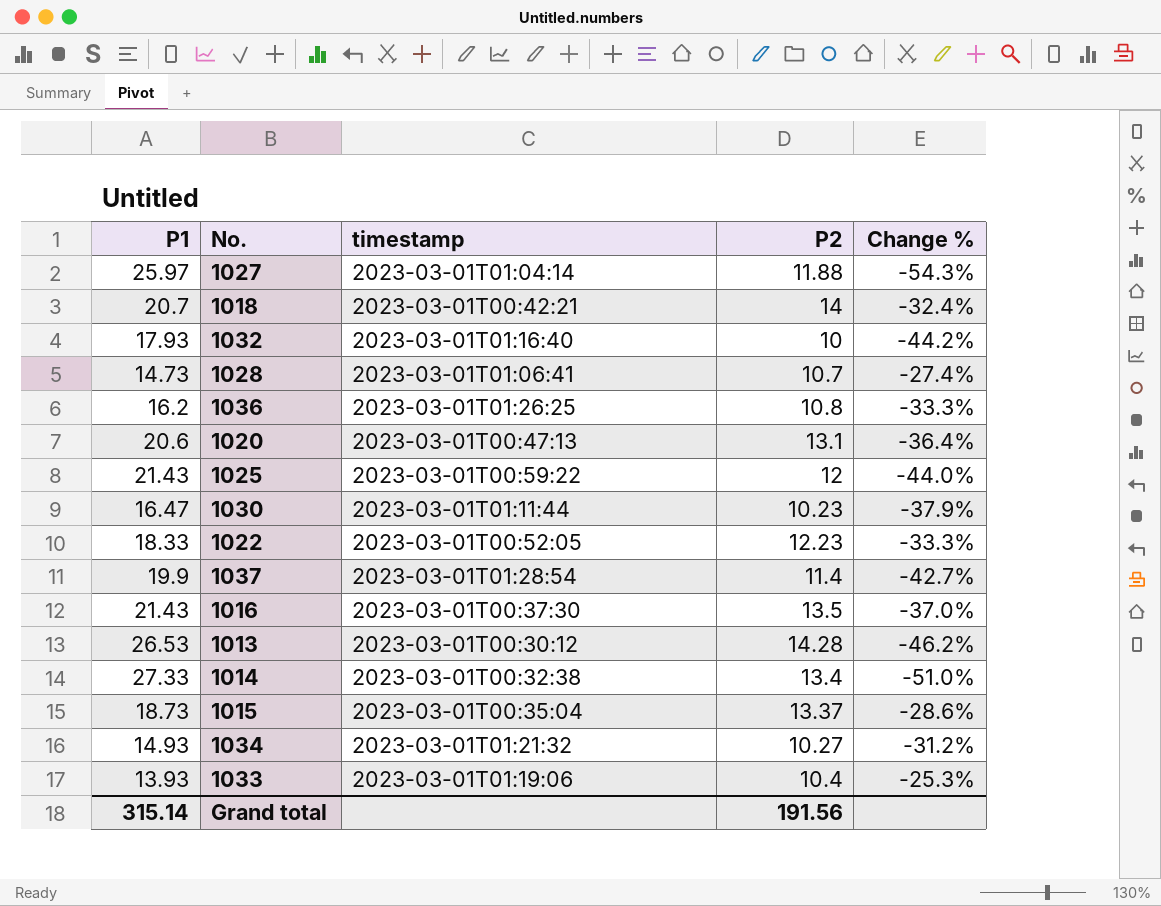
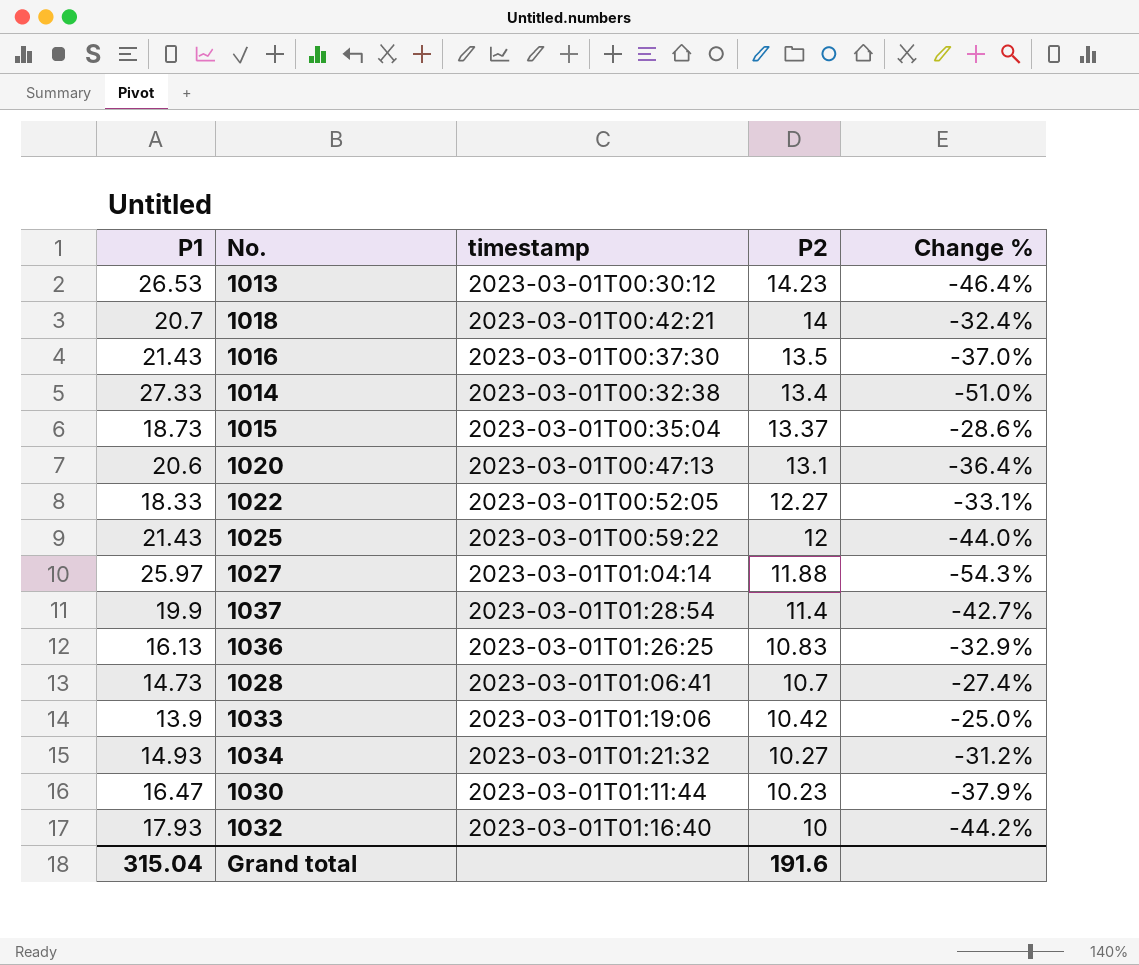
row order: none -> P2 descending
1013 | P2: 14.28 -> 14.23
1013 | Change %: -46.2% -> -46.4%
1022 | P2: 12.23 -> 12.27
1022 | Change %: -33.3% -> -33.1%
1036 | P1: 16.2 -> 16.13
1036 | P2: 10.8 -> 10.83
1036 | Change %: -33.3% -> -32.9%
1033 | P1: 13.93 -> 13.9
1033 | P2: 10.4 -> 10.42
1033 | Change %: -25.3% -> -25.0%
Grand total | P1: 315.14 -> 315.04
Grand total | P2: 191.56 -> 191.6

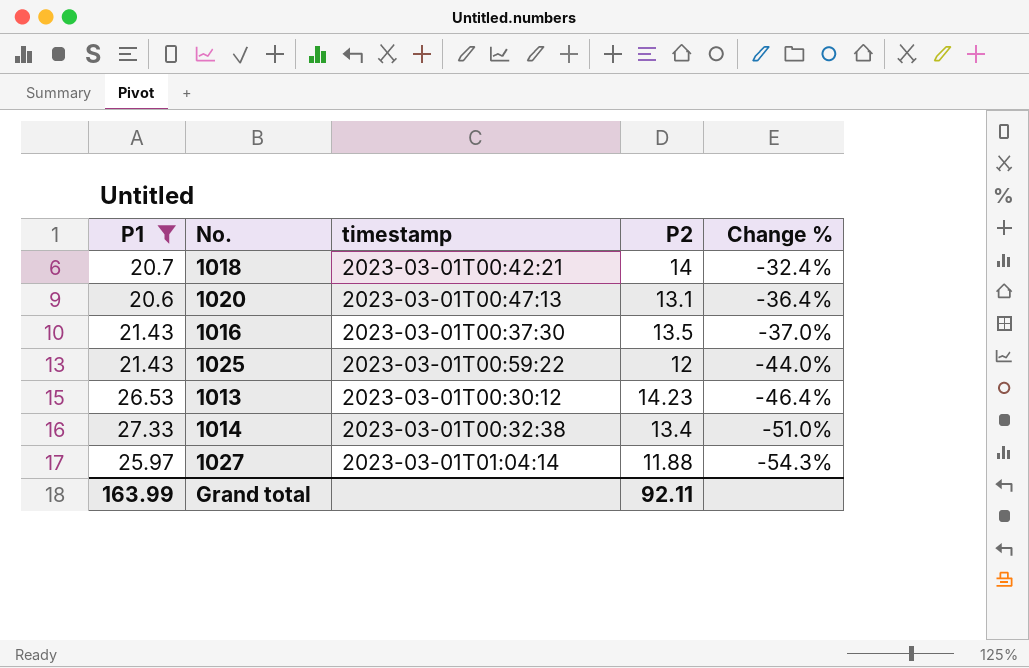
filter: none -> P1 >= 20.6
row order: P2 descending -> Change % descending
Grand total | P1: 315.04 -> 163.99
Grand total | P2: 191.6 -> 92.11

